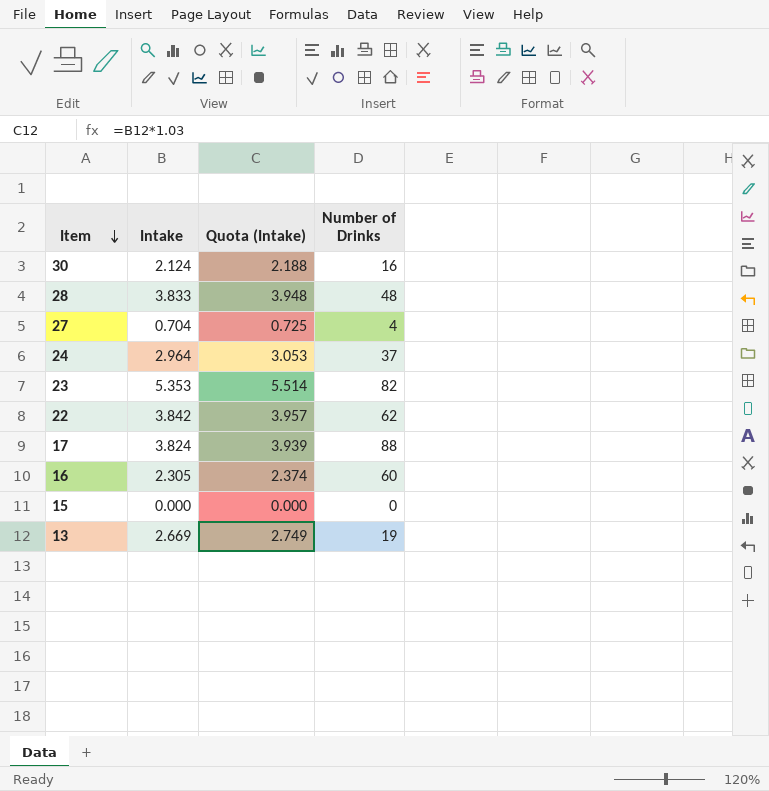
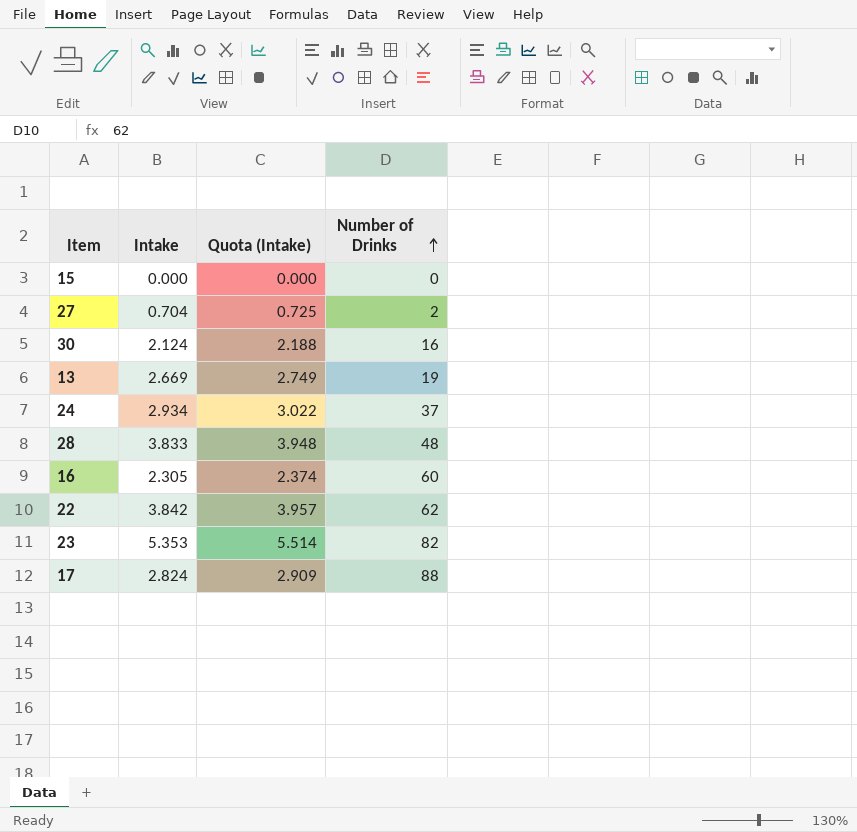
row order: Item descending -> Number of Drinks ascending
27 | Number of Drinks: 4 -> 2
24 | Intake: 2.964 -> 2.934
24 | Quota (Intake): 3.053 -> 3.022
17 | Intake: 3.824 -> 2.824
17 | Quota (Intake): 3.939 -> 2.909

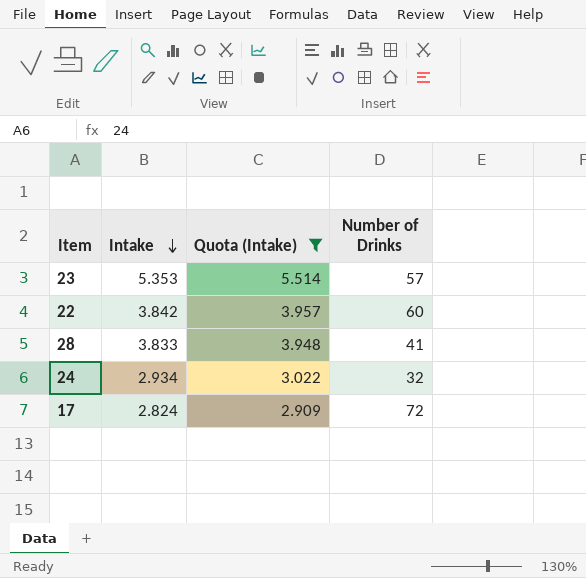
filter: none -> Quota (Intake) >= 2.909
row order: Number of Drinks ascending -> Intake descending
23 | Number of Drinks: 82 -> 57
22 | Number of Drinks: 62 -> 60
28 | Number of Drinks: 48 -> 41
24 | Number of Drinks: 37 -> 32
17 | Number of Drinks: 88 -> 72

